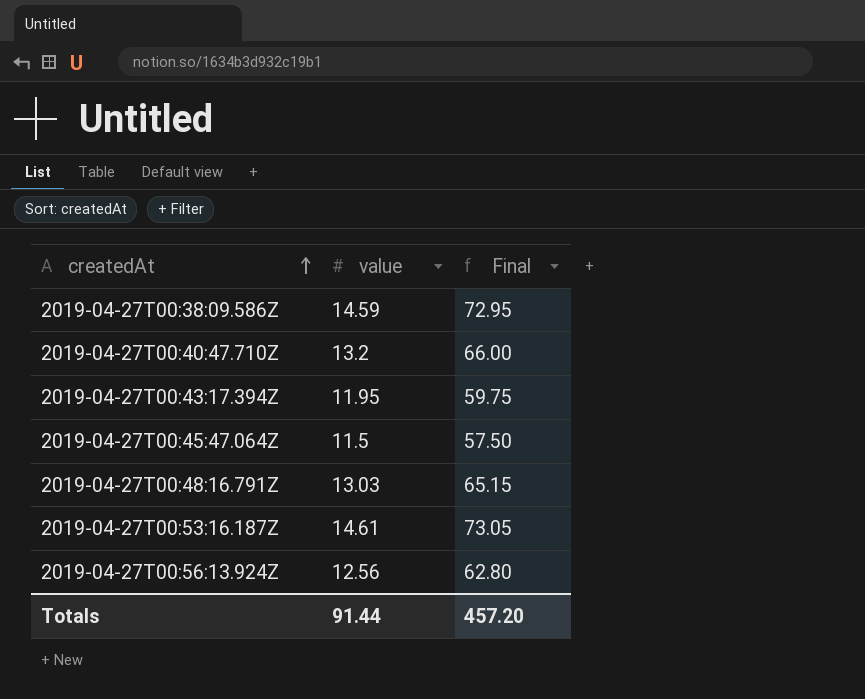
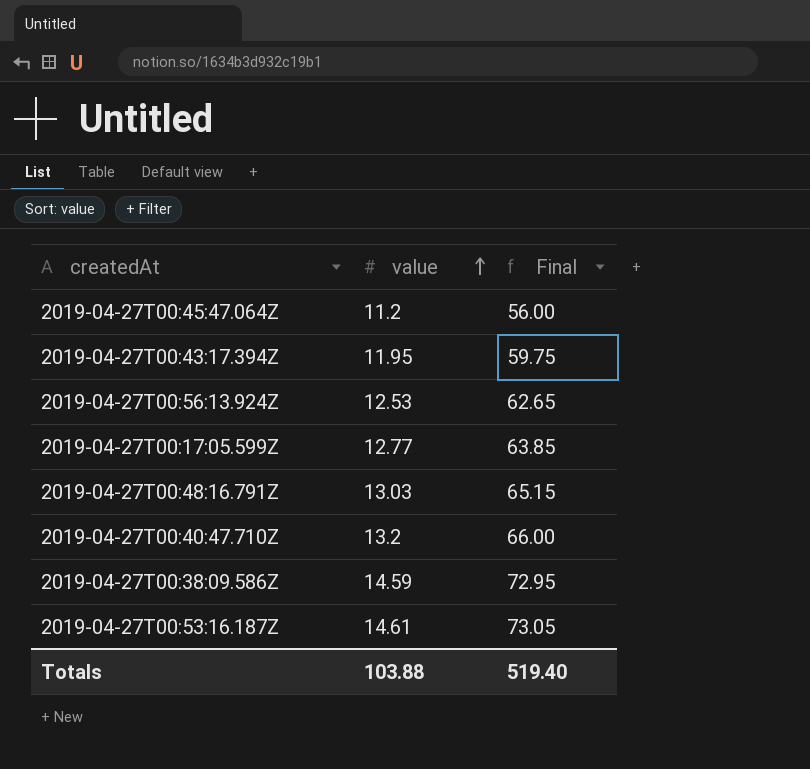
row order: createdAt ascending -> value ascending
2019-04-27T00:45:47.064Z | value: 11.5 -> 11.2
2019-04-27T00:45:47.064Z | Final: 57.50 -> 56.00
2019-04-27T00:56:13.924Z | value: 12.56 -> 12.53
2019-04-27T00:56:13.924Z | Final: 62.80 -> 62.65
row 2019-04-27T00:17:05.599Z: none -> 12.77 | 63.85
Totals | value: 91.44 -> 103.88
Totals | Final: 457.20 -> 519.40

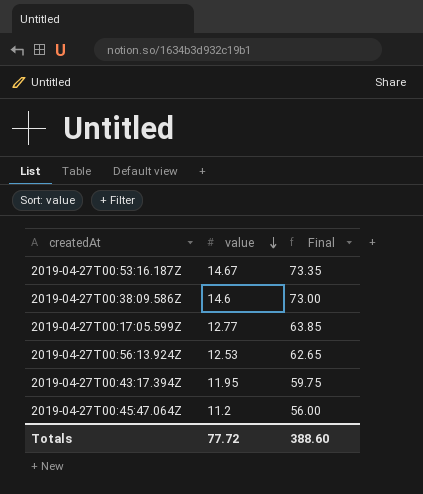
row order: value ascending -> value descending
row 2019-04-27T00:48:16.791Z: 13.03 | 65.15 -> none
row 2019-04-27T00:40:47.710Z: 13.2 | 66.00 -> none
2019-04-27T00:53:16.187Z | value: 14.61 -> 14.67
2019-04-27T00:53:16.187Z | Final: 73.05 -> 73.35
2019-04-27T00:38:09.586Z | value: 14.59 -> 14.6
2019-04-27T00:38:09.586Z | Final: 72.95 -> 73.00
Totals | value: 103.88 -> 77.72
Totals | Final: 519.40 -> 388.60

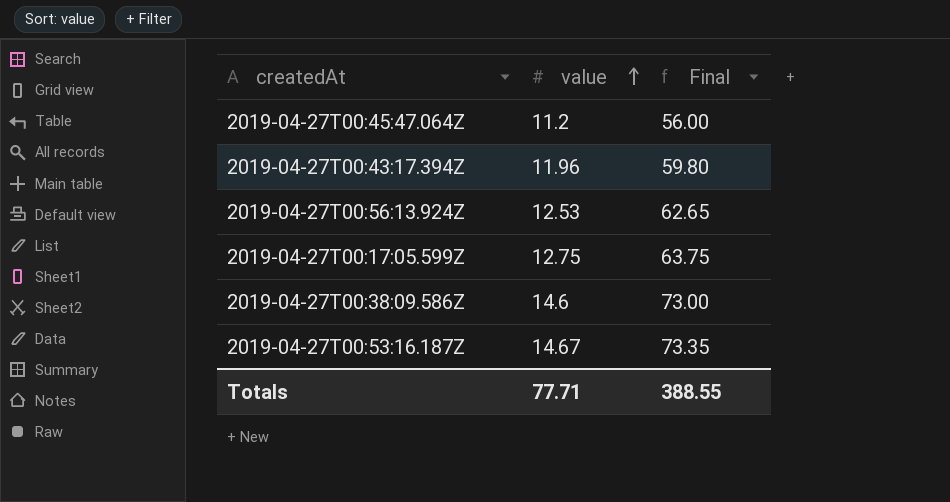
row order: value descending -> value ascending
2019-04-27T00:43:17.394Z | value: 11.95 -> 11.96
2019-04-27T00:43:17.394Z | Final: 59.75 -> 59.80
2019-04-27T00:17:05.599Z | value: 12.77 -> 12.75
2019-04-27T00:17:05.599Z | Final: 63.85 -> 63.75
Totals | value: 77.72 -> 77.71
Totals | Final: 388.60 -> 388.55

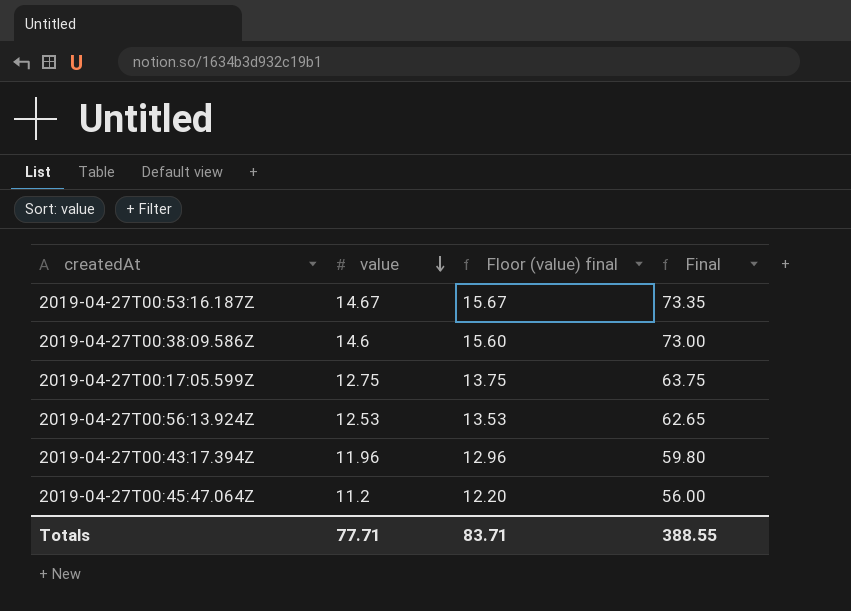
row order: value ascending -> value descending
column Floor (value) final | formula: none -> [value] + 1

